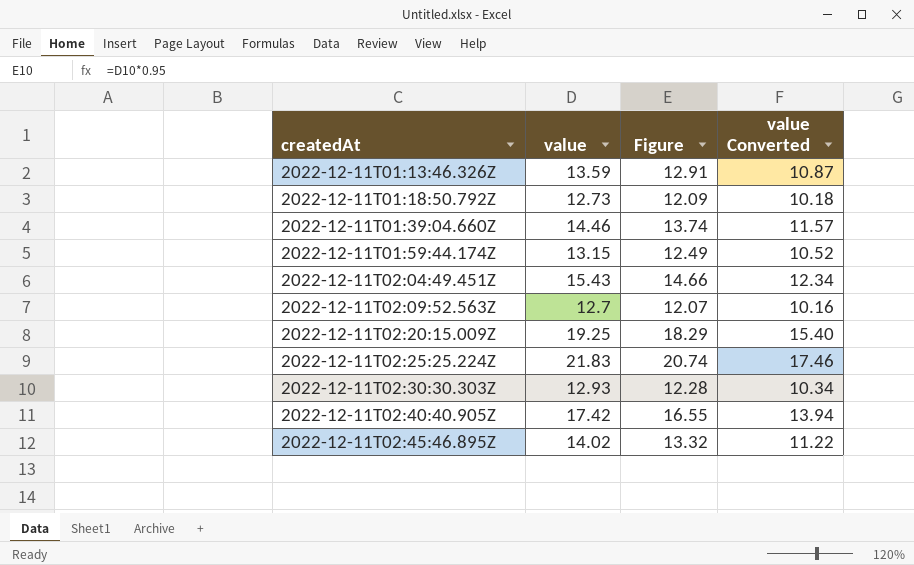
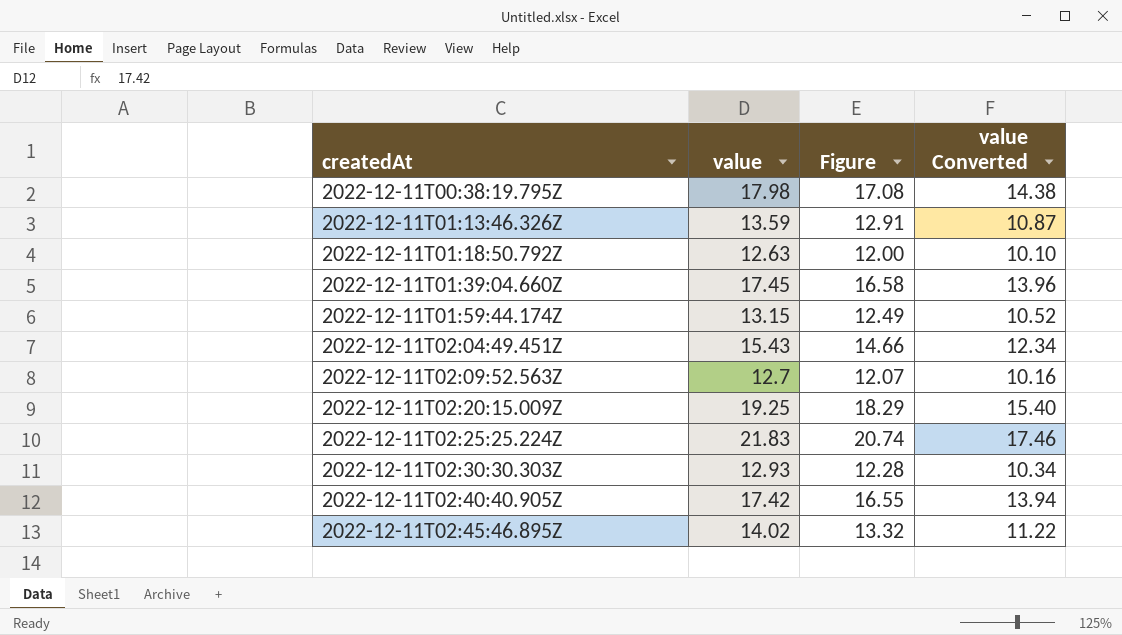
row 2022-12-11T00:38:19.795Z: none -> 17.98 | 17.08 | 14.38
2022-12-11T01:18:50.792Z | value: 12.73 -> 12.63
2022-12-11T01:18:50.792Z | Figure: 12.09 -> 12.00
2022-12-11T01:18:50.792Z | value Converted: 10.18 -> 10.10
2022-12-11T01:39:04.660Z | value: 14.46 -> 17.45
2022-12-11T01:39:04.660Z | Figure: 13.74 -> 16.58
2022-12-11T01:39:04.660Z | value Converted: 11.57 -> 13.96

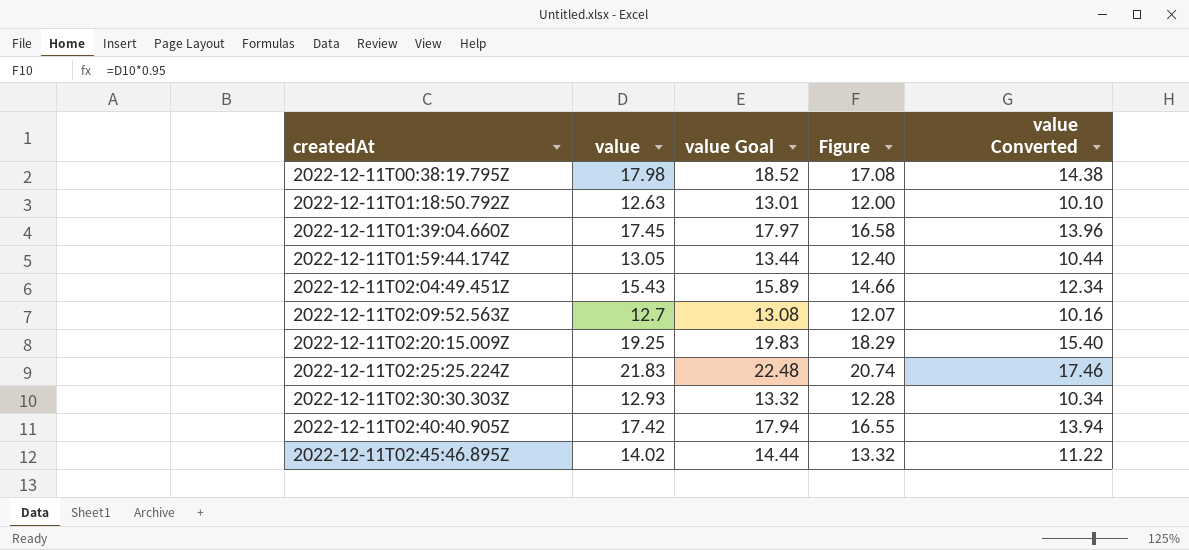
column value Goal | formula: none -> [value] * 1.03
row 2022-12-11T01:13:46.326Z: 13.59 | 12.91 | 10.87 -> none
2022-12-11T01:59:44.174Z | value: 13.15 -> 13.05
2022-12-11T01:59:44.174Z | Figure: 12.49 -> 12.40
2022-12-11T01:59:44.174Z | value Converted: 10.52 -> 10.44

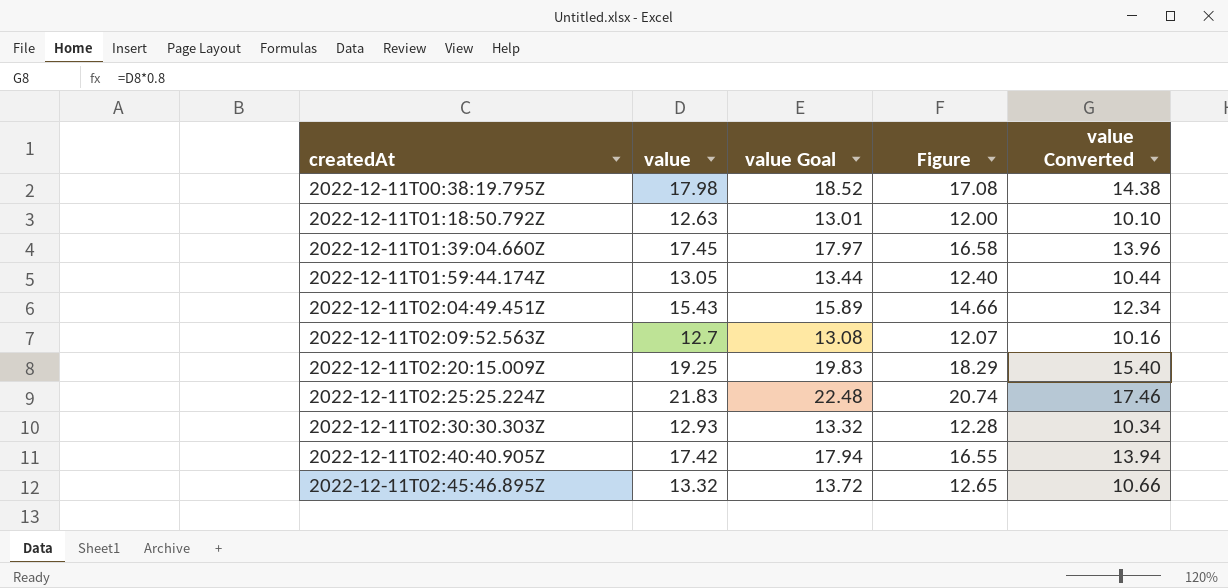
2022-12-11T02:45:46.895Z | value: 14.02 -> 13.32
2022-12-11T02:45:46.895Z | value Goal: 14.44 -> 13.72
2022-12-11T02:45:46.895Z | Figure: 13.32 -> 12.65
2022-12-11T02:45:46.895Z | value Converted: 11.22 -> 10.66

